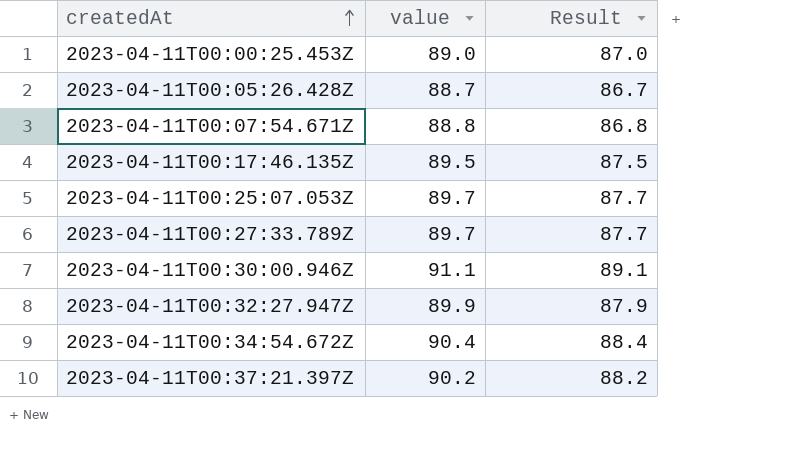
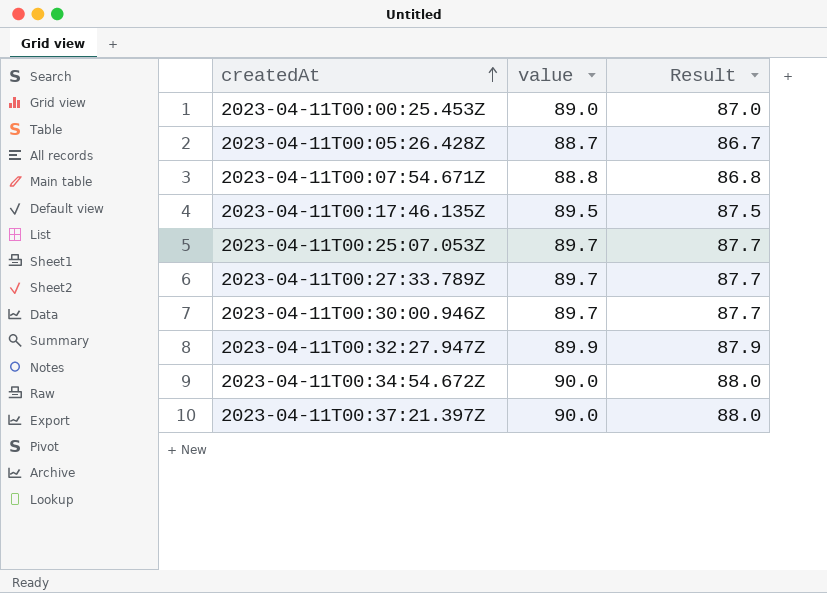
2023-04-11T00:30:00.946Z | value: 91.1 -> 89.7
2023-04-11T00:30:00.946Z | Result: 89.1 -> 87.7
2023-04-11T00:34:54.672Z | value: 90.4 -> 90.0
2023-04-11T00:34:54.672Z | Result: 88.4 -> 88.0
2023-04-11T00:37:21.397Z | value: 90.2 -> 90.0
2023-04-11T00:37:21.397Z | Result: 88.2 -> 88.0

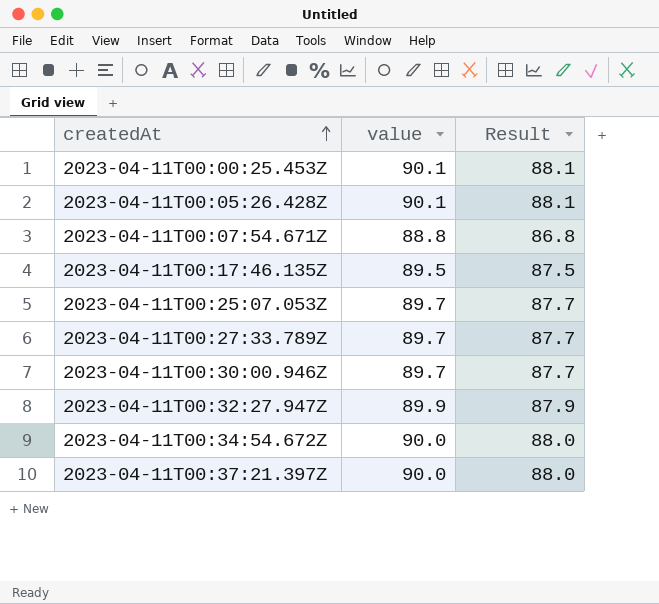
2023-04-11T00:00:25.453Z | value: 89.0 -> 90.1
2023-04-11T00:00:25.453Z | Result: 87.0 -> 88.1
2023-04-11T00:05:26.428Z | value: 88.7 -> 90.1
2023-04-11T00:05:26.428Z | Result: 86.7 -> 88.1

